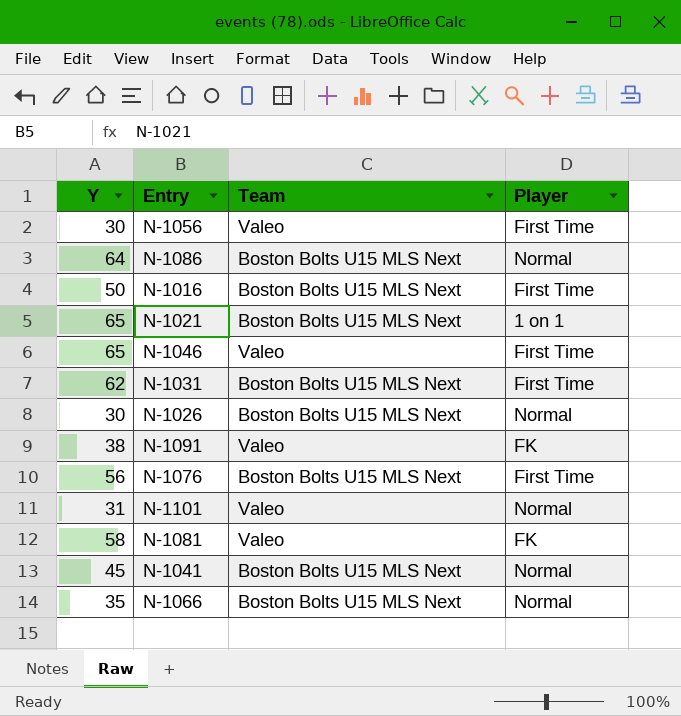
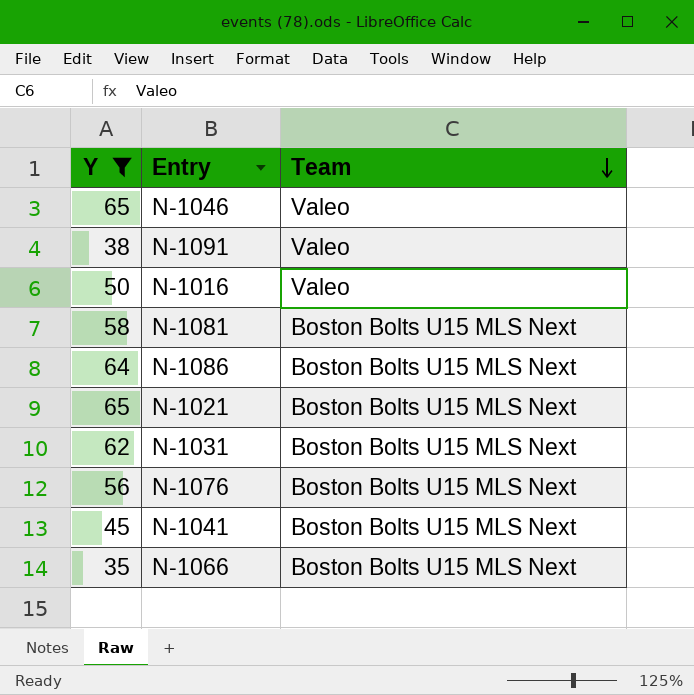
filter: none -> Y >= 35
row order: none -> Team descending
column Player | position: 4 -> none
N-1016 | Team: Boston Bolts U15 MLS Next -> Valeo
N-1081 | Team: Valeo -> Boston Bolts U15 MLS Next

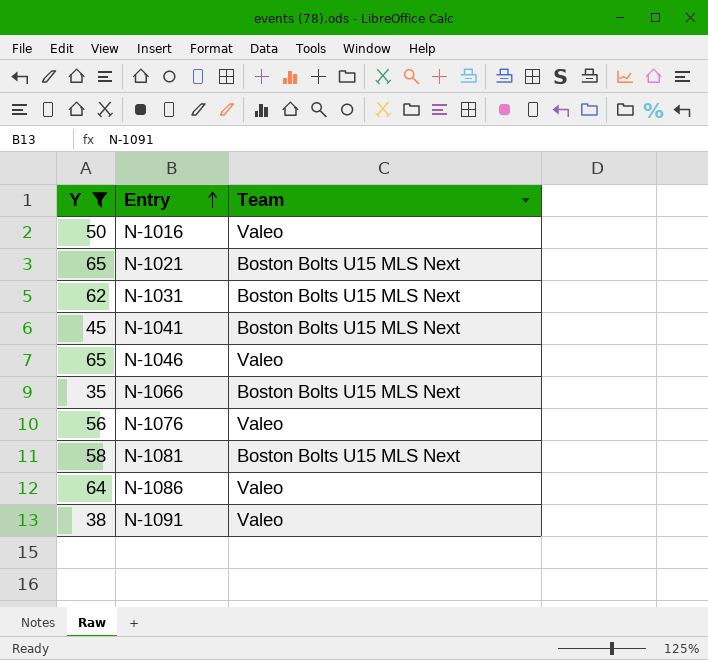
row order: Team descending -> Entry ascending
N-1076 | Team: Boston Bolts U15 MLS Next -> Valeo
N-1086 | Team: Boston Bolts U15 MLS Next -> Valeo

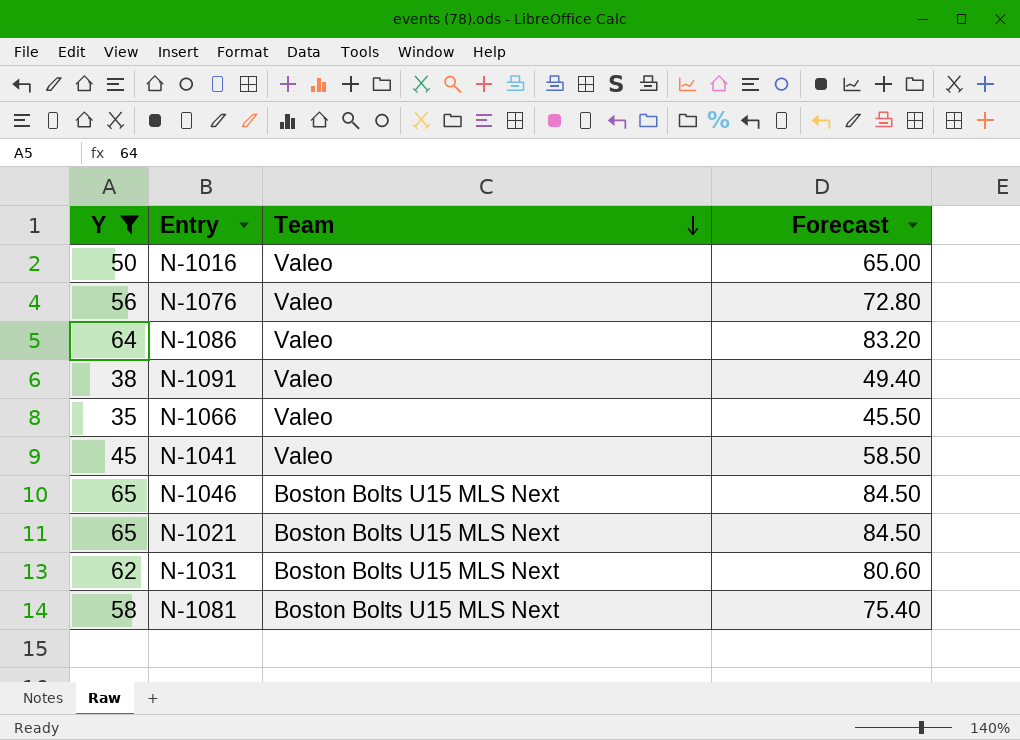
row order: Entry ascending -> Team descending
column Forecast | formula: none -> [Y] * 1.3
N-1066 | Team: Boston Bolts U15 MLS Next -> Valeo
N-1041 | Team: Boston Bolts U15 MLS Next -> Valeo
N-1046 | Team: Valeo -> Boston Bolts U15 MLS Next

